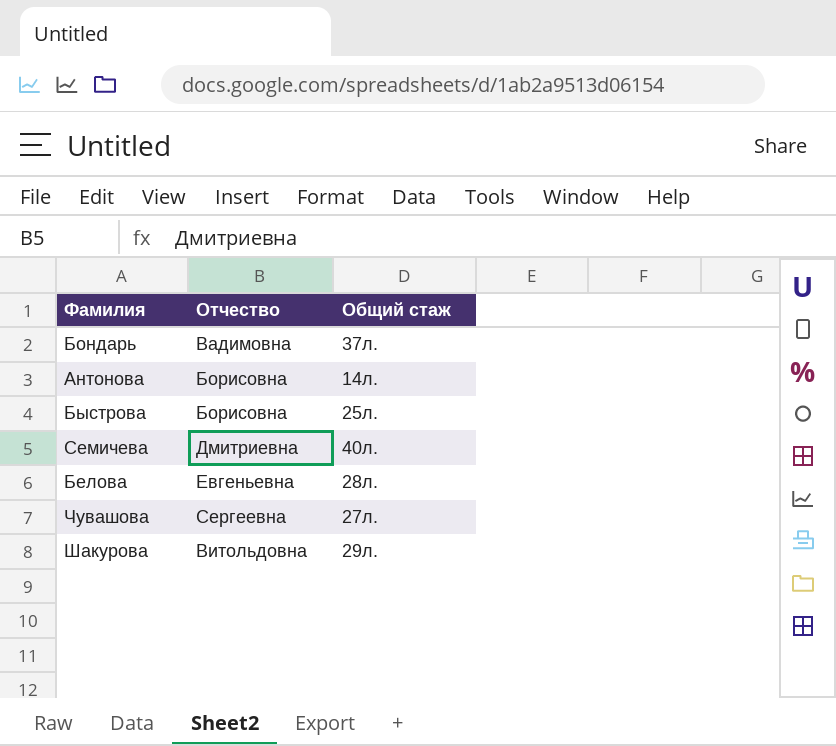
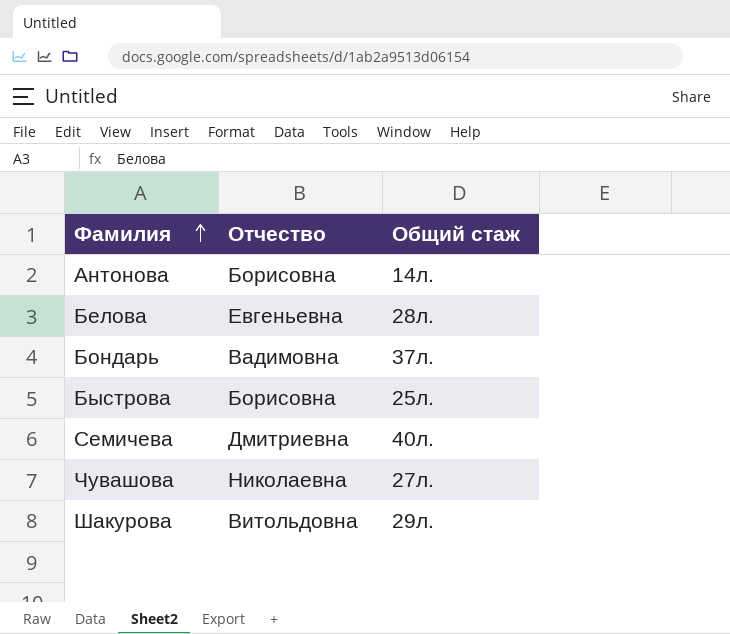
row order: none -> Фамилия ascending
Чувашова | Отчество: Сергеевна -> Николаевна

